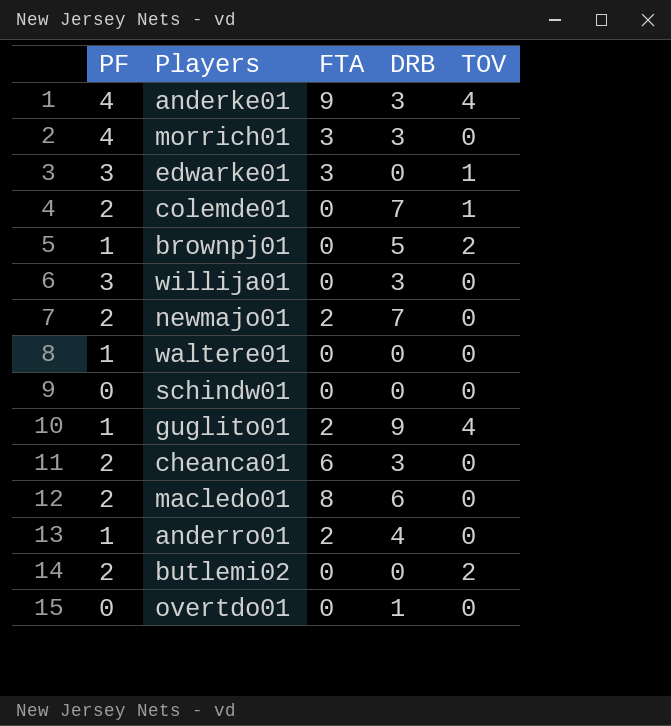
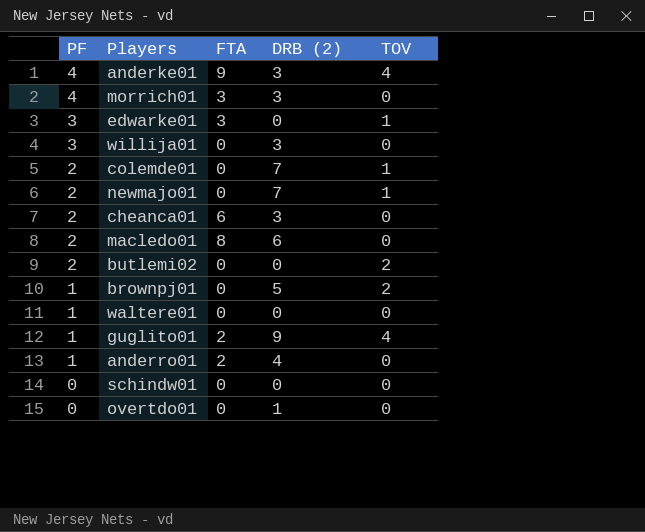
row order: none -> PF descending
column name: DRB -> DRB (2)
newmajo01 | FTA: 2 -> 0
newmajo01 | TOV: 0 -> 1

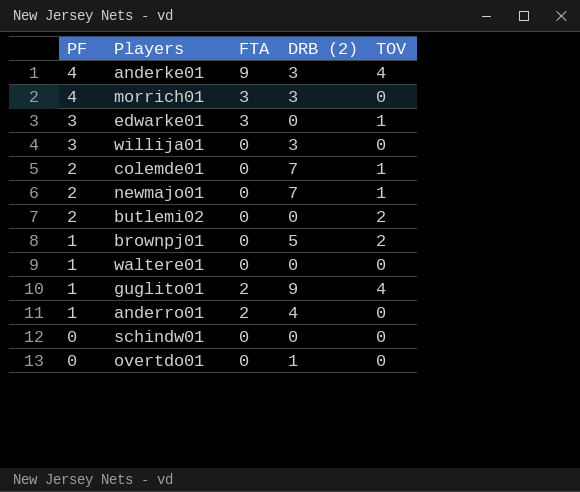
row cheanca01: 2 | 6 | 3 | 0 -> none
row macledo01: 2 | 8 | 6 | 0 -> none

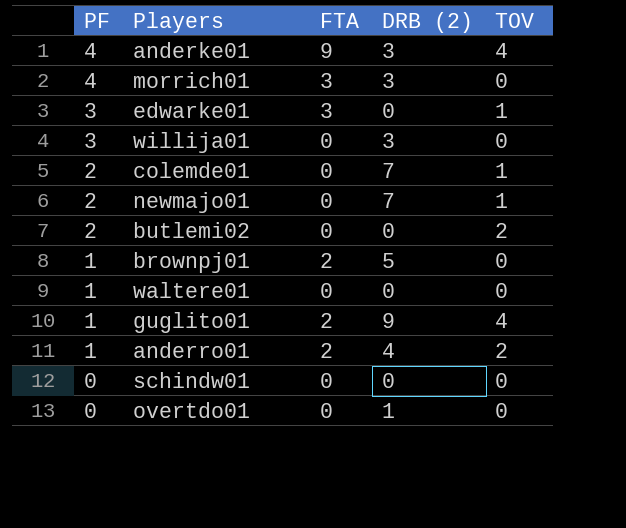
brownpj01 | FTA: 0 -> 2
brownpj01 | TOV: 2 -> 0
anderro01 | TOV: 0 -> 2

